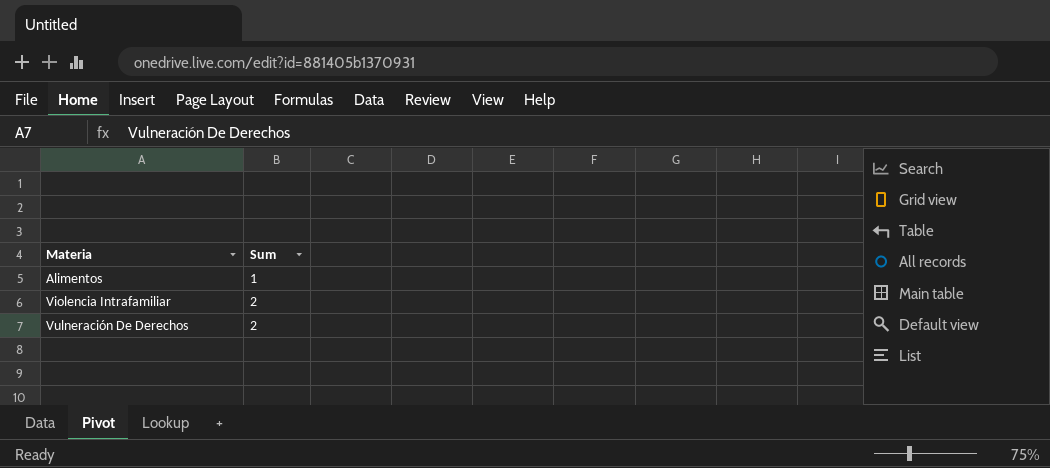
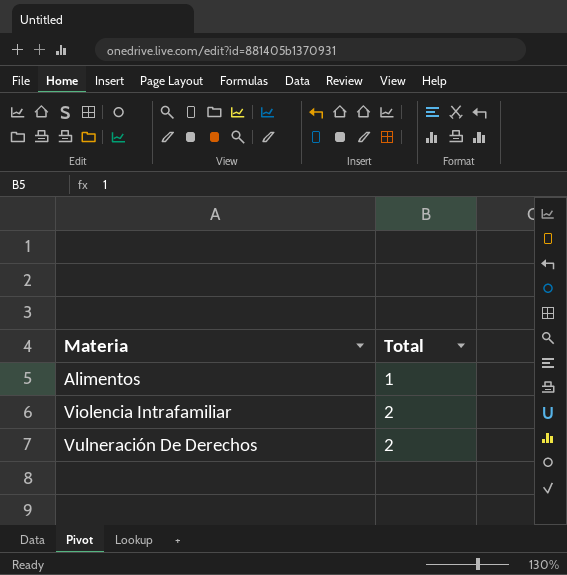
column name: Sum -> Total

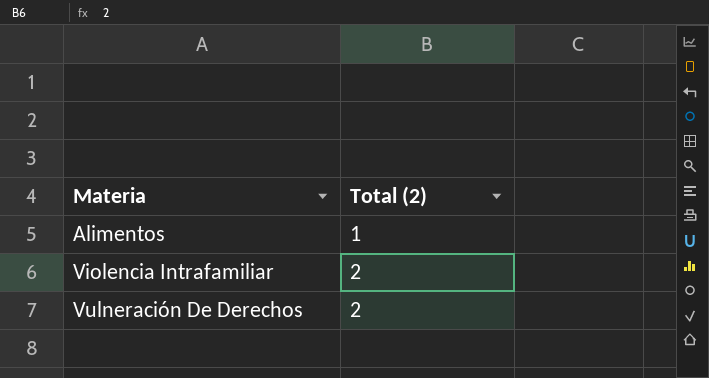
column name: Total -> Total (2)

